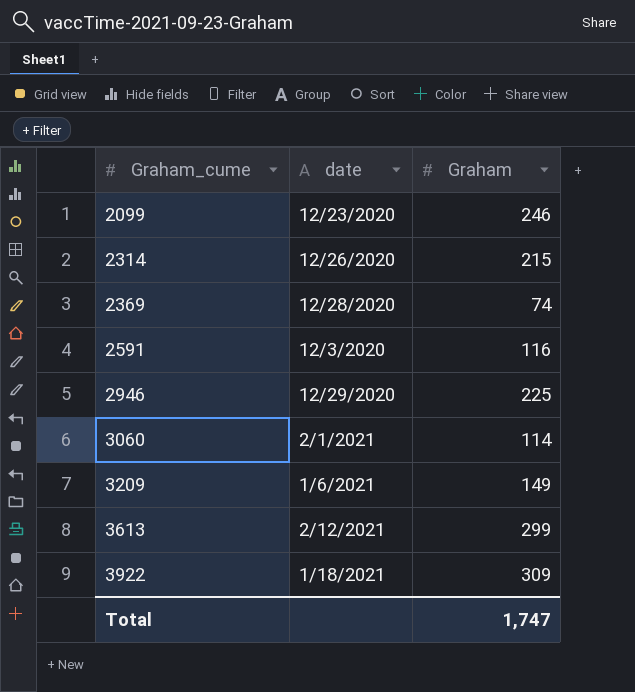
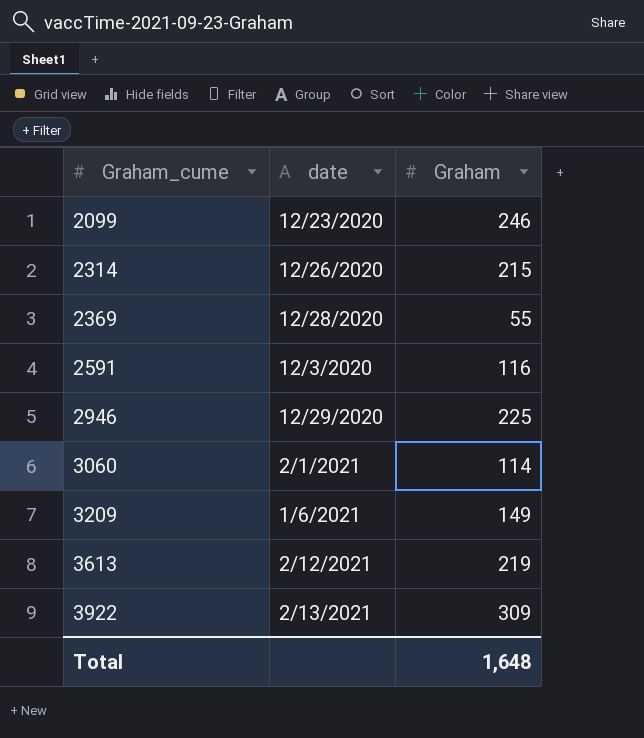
2369 | Graham: 74 -> 55
3613 | Graham: 299 -> 219
3922 | date: 1/18/2021 -> 2/13/2021
Total | Graham: 1,747 -> 1,648

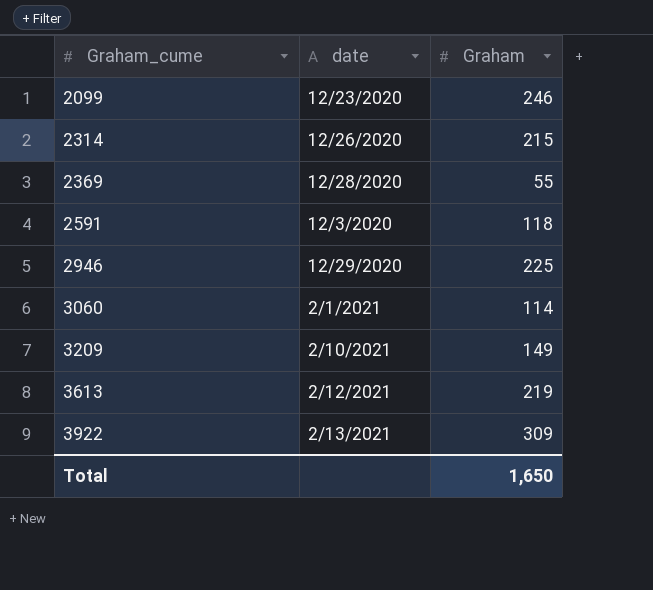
2591 | Graham: 116 -> 118
3209 | date: 1/6/2021 -> 2/10/2021
Total | Graham: 1,648 -> 1,650

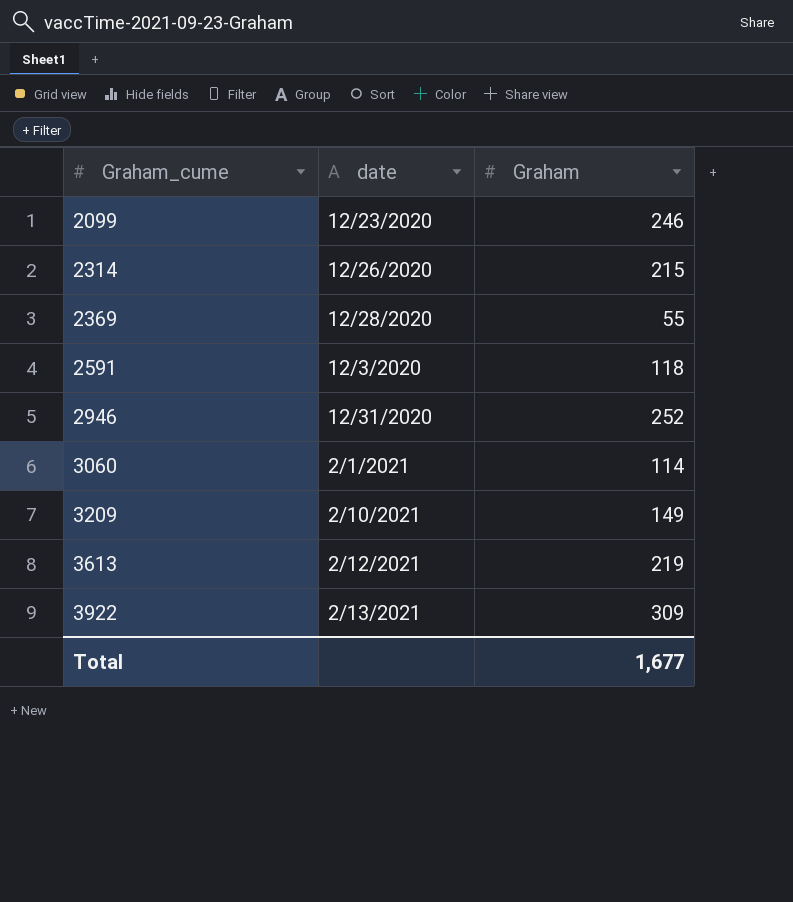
2946 | date: 12/29/2020 -> 12/31/2020
2946 | Graham: 225 -> 252
Total | Graham: 1,650 -> 1,677

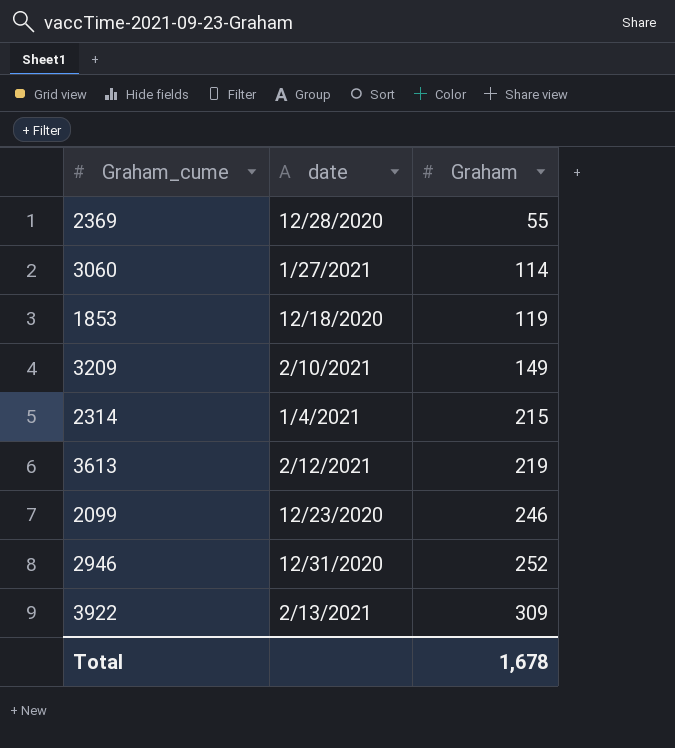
row order: Graham_cume ascending -> Graham ascending
row 2591: 12/3/2020 | 118 -> none
3060 | date: 2/1/2021 -> 1/27/2021
row 1853: none -> 12/18/2020 | 119
2314 | date: 12/26/2020 -> 1/4/2021
Total | Graham: 1,677 -> 1,678

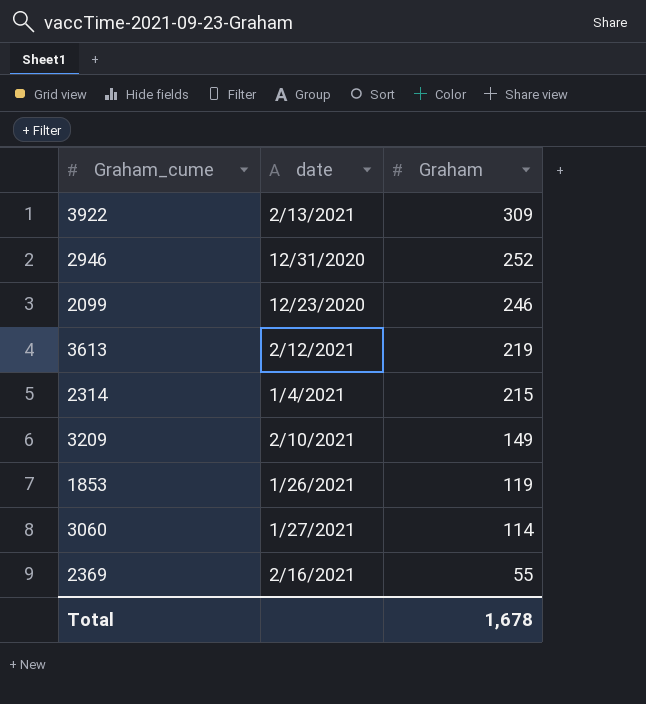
row order: Graham ascending -> Graham descending
1853 | date: 12/18/2020 -> 1/26/2021
2369 | date: 12/28/2020 -> 2/16/2021

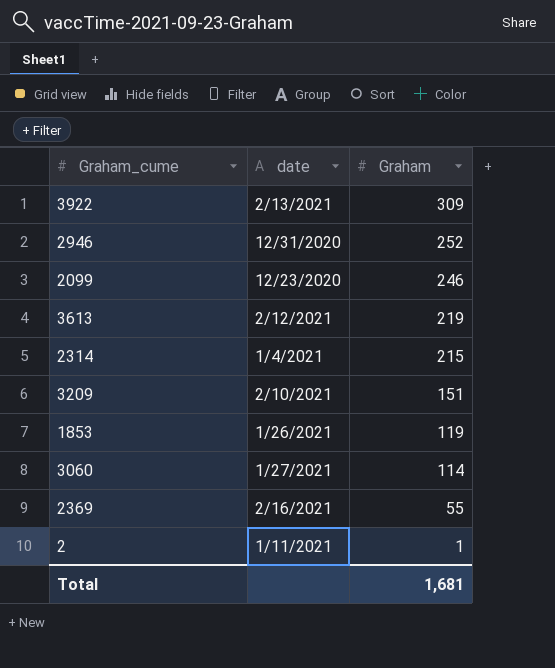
3209 | Graham: 149 -> 151
row 2: none -> 1/11/2021 | 1
Total | Graham: 1,678 -> 1,681

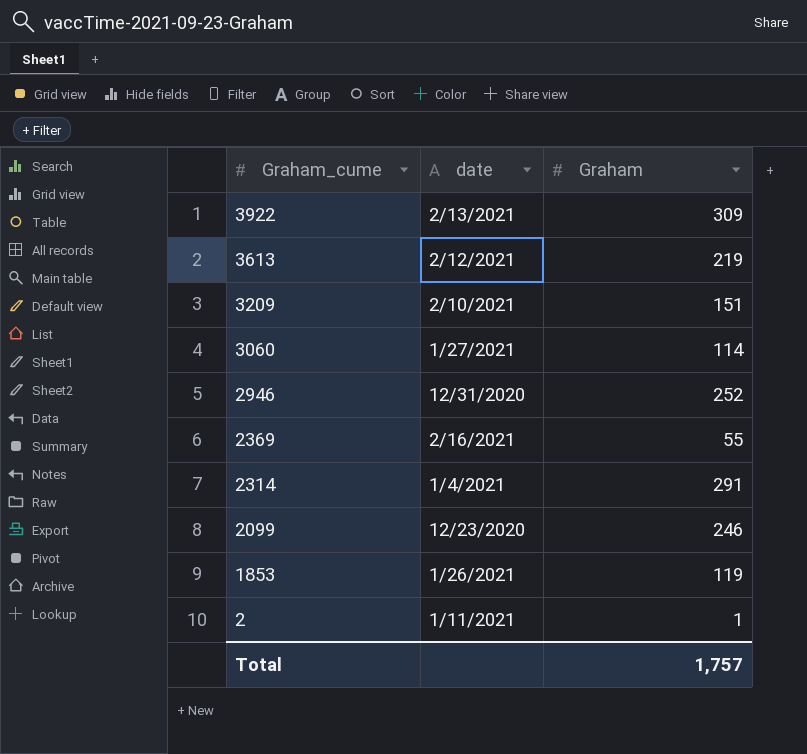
row order: Graham descending -> Graham_cume descending
2314 | Graham: 215 -> 291
Total | Graham: 1,681 -> 1,757

